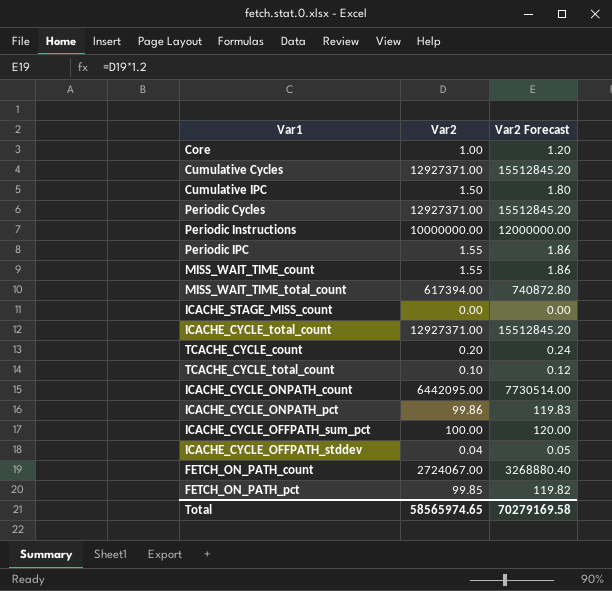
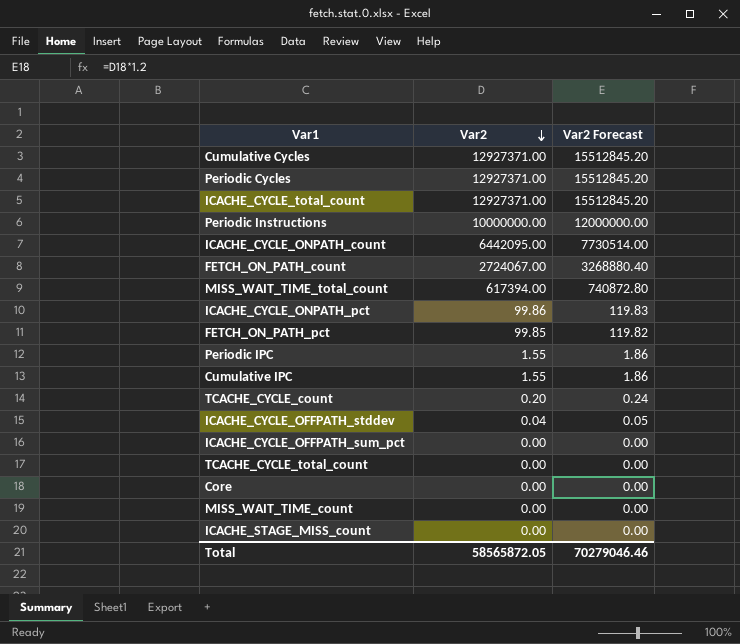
row order: none -> Var2 descending
Cumulative IPC | Var2: 1.50 -> 1.55
Cumulative IPC | Var2 Forecast: 1.80 -> 1.86
ICACHE_CYCLE_OFFPATH_sum_pct | Var2: 100.00 -> 0.00
ICACHE_CYCLE_OFFPATH_sum_pct | Var2 Forecast: 120.00 -> 0.00
TCACHE_CYCLE_total_count | Var2: 0.10 -> 0.00
TCACHE_CYCLE_total_count | Var2 Forecast: 0.12 -> 0.00
Core | Var2: 1.00 -> 0.00
Core | Var2 Forecast: 1.20 -> 0.00
MISS_WAIT_TIME_count | Var2: 1.55 -> 0.00
MISS_WAIT_TIME_count | Var2 Forecast: 1.86 -> 0.00
Total | Var2: 58565974.65 -> 58565872.05
Total | Var2 Forecast: 70279169.58 -> 70279046.46

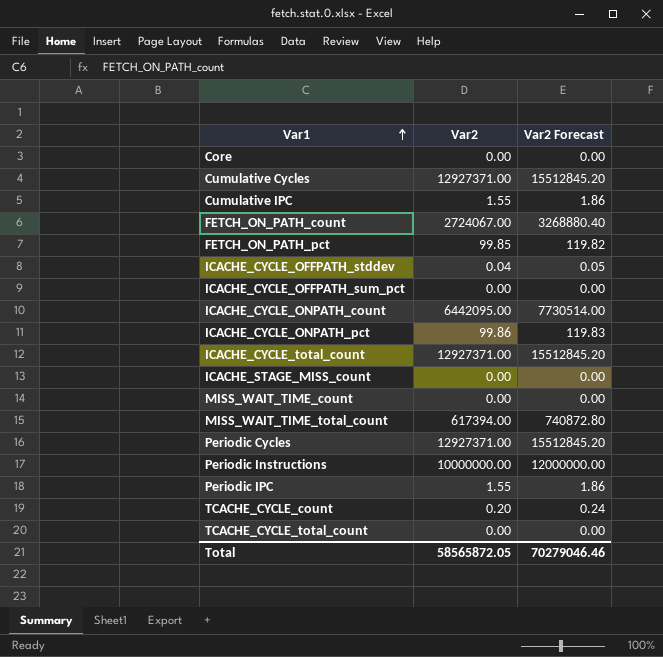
row order: Var2 descending -> Var1 ascending

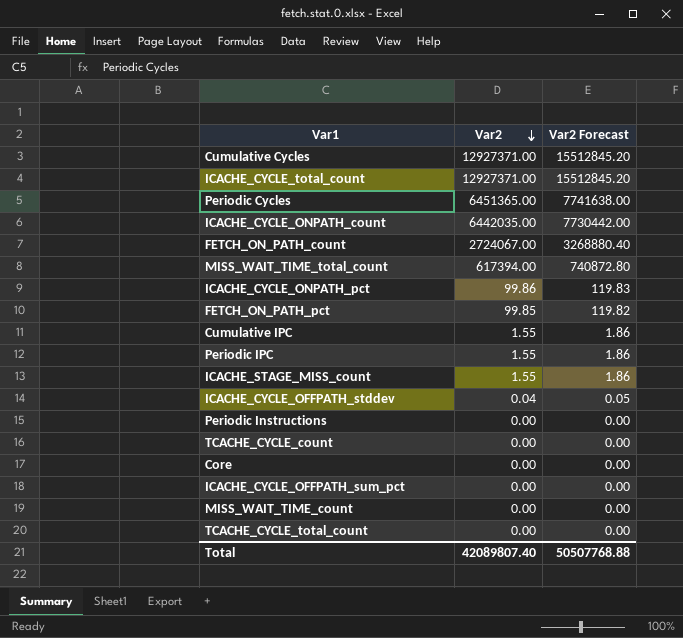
row order: Var1 ascending -> Var2 descending
Periodic Cycles | Var2: 12927371.00 -> 6451365.00
Periodic Cycles | Var2 Forecast: 15512845.20 -> 7741638.00
ICACHE_CYCLE_ONPATH_count | Var2: 6442095.00 -> 6442035.00
ICACHE_CYCLE_ONPATH_count | Var2 Forecast: 7730514.00 -> 7730442.00
ICACHE_STAGE_MISS_count | Var2: 0.00 -> 1.55
ICACHE_STAGE_MISS_count | Var2 Forecast: 0.00 -> 1.86
Periodic Instructions | Var2: 10000000.00 -> 0.00
Periodic Instructions | Var2 Forecast: 12000000.00 -> 0.00
TCACHE_CYCLE_count | Var2: 0.20 -> 0.00
TCACHE_CYCLE_count | Var2 Forecast: 0.24 -> 0.00
Total | Var2: 58565872.05 -> 42089807.40
Total | Var2 Forecast: 70279046.46 -> 50507768.88

